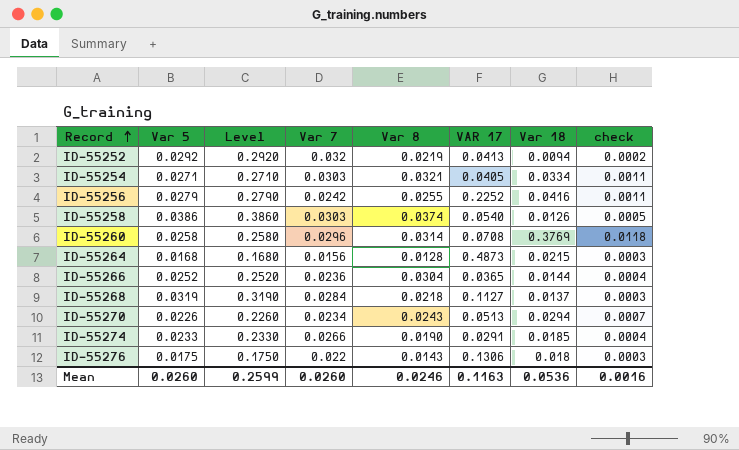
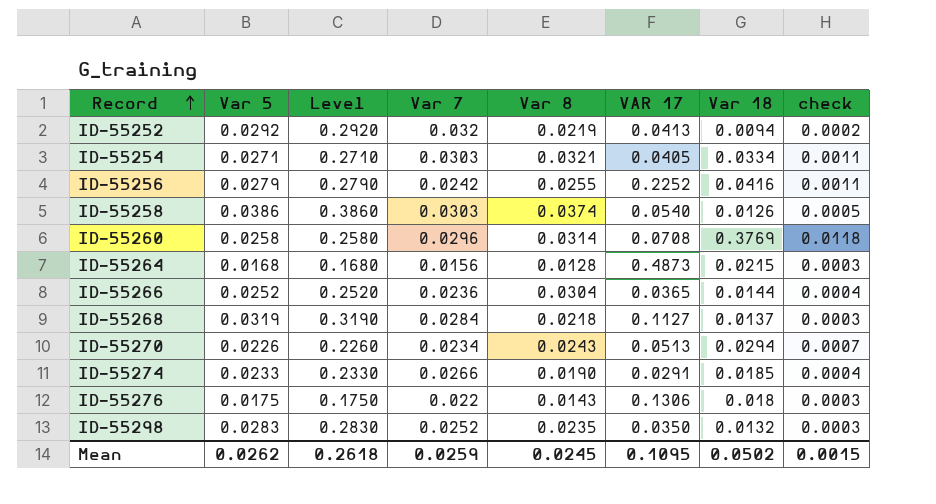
row ID-55298: none -> 0.0283 | 0.2830 | 0.0252 | 0.0235 | 0.0350 | 0.0132 | 0.0003
Mean | Var 5: 0.0260 -> 0.0262
Mean | Level: 0.2599 -> 0.2618
Mean | Var 7: 0.0260 -> 0.0259
Mean | Var 8: 0.0246 -> 0.0245
Mean | VAR 17: 0.1163 -> 0.1095
Mean | Var 18: 0.0536 -> 0.0502
Mean | check: 0.0016 -> 0.0015

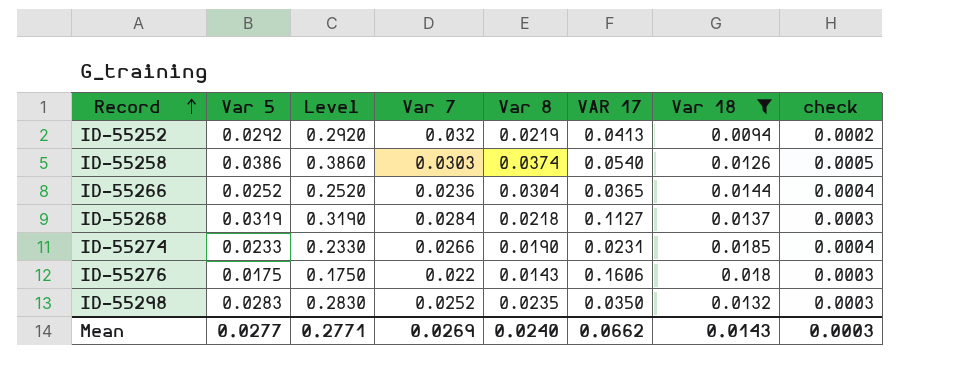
filter: none -> Var 18 <= 0.0185
ID-55274 | VAR 17: 0.0291 -> 0.0231
ID-55276 | VAR 17: 0.1306 -> 0.1606
Mean | Var 5: 0.0262 -> 0.0277
Mean | Level: 0.2618 -> 0.2771
Mean | Var 7: 0.0259 -> 0.0269
Mean | Var 8: 0.0245 -> 0.0240
Mean | VAR 17: 0.1095 -> 0.0662
Mean | Var 18: 0.0502 -> 0.0143
Mean | check: 0.0015 -> 0.0003

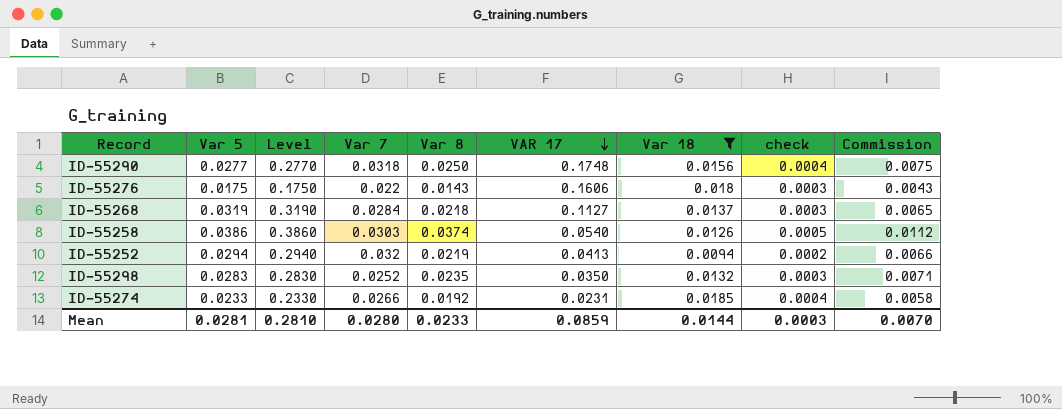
row order: Record ascending -> VAR 17 descending
column Commission | formula: none -> [Var 8] * 0.3
row ID-55266: 0.0252 | 0.2520 | 0.0236 | 0.0304 | 0.0365 | 0.0144 | 0.0004 -> none
row ID-55290: none -> 0.0277 | 0.2770 | 0.0318 | 0.0250 | 0.1748 | 0.0156 | 0.0004 | 0.0075
ID-55252 | Var 5: 0.0292 -> 0.0294
ID-55252 | Level: 0.2920 -> 0.2940
ID-55274 | Var 8: 0.0190 -> 0.0192
Mean | Var 5: 0.0277 -> 0.0281
Mean | Level: 0.2771 -> 0.2810
Mean | Var 7: 0.0269 -> 0.0280
Mean | Var 8: 0.0240 -> 0.0233
Mean | VAR 17: 0.0662 -> 0.0859
Mean | Var 18: 0.0143 -> 0.0144

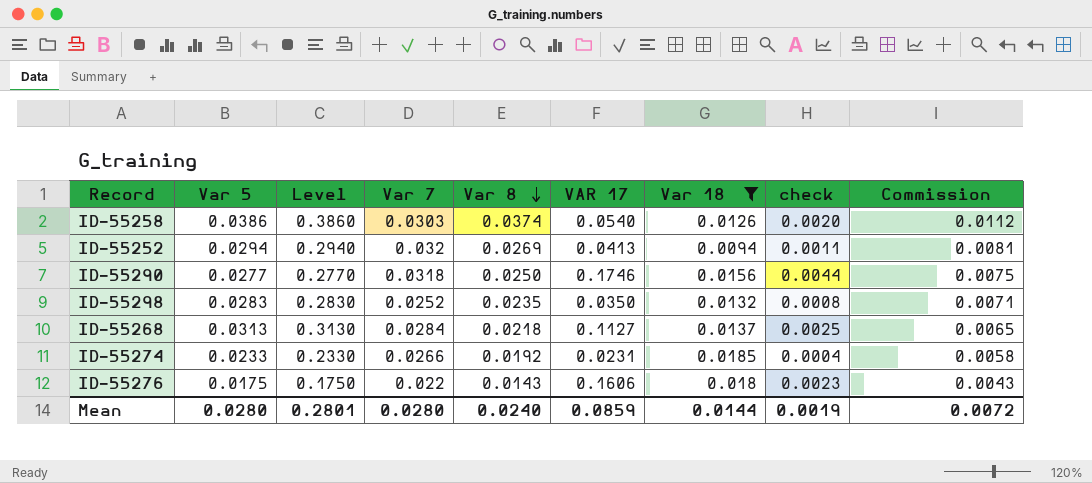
row order: VAR 17 descending -> Var 8 descending
column check | formula: [Var 8] * [Var 18] -> [Var 8] * [VAR 17]
ID-55252 | Var 8: 0.0219 -> 0.0269
ID-55252 | Commission: 0.0066 -> 0.0081
ID-55290 | VAR 17: 0.1748 -> 0.1746
ID-55268 | Var 5: 0.0319 -> 0.0313
ID-55268 | Level: 0.3190 -> 0.3130
Mean | Var 5: 0.0281 -> 0.0280
Mean | Level: 0.2810 -> 0.2801
Mean | Var 8: 0.0233 -> 0.0240
Mean | check: 0.0003 -> 0.0019
Mean | Commission: 0.0070 -> 0.0072

